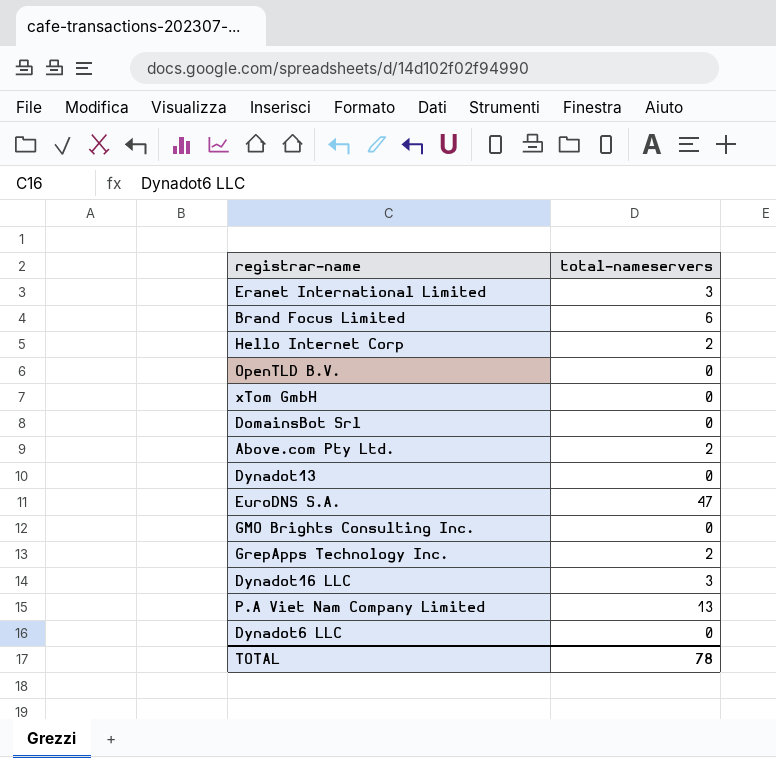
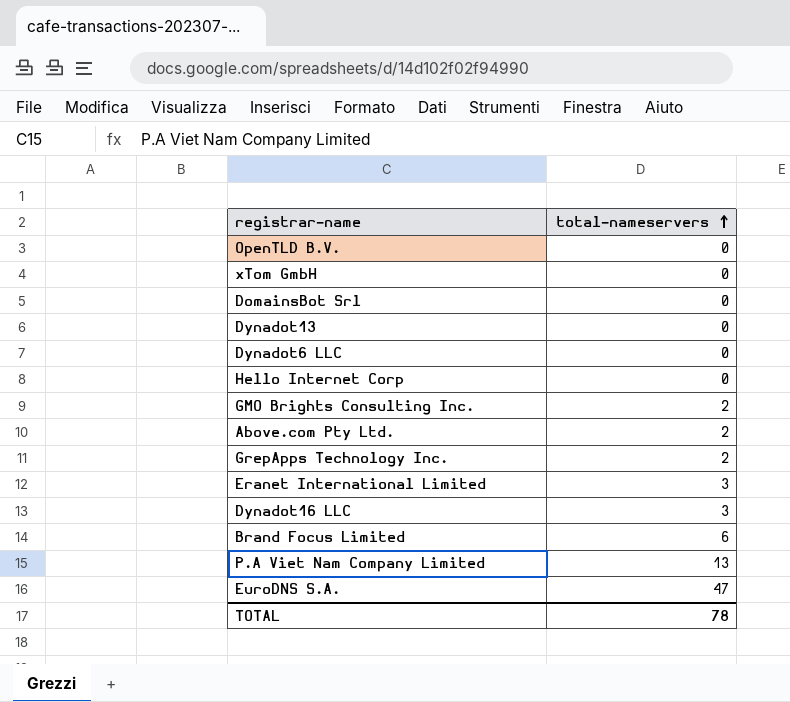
row order: none -> total-nameservers ascending
Hello Internet Corp | total-nameservers: 2 -> 0
GMO Brights Consulting Inc. | total-nameservers: 0 -> 2

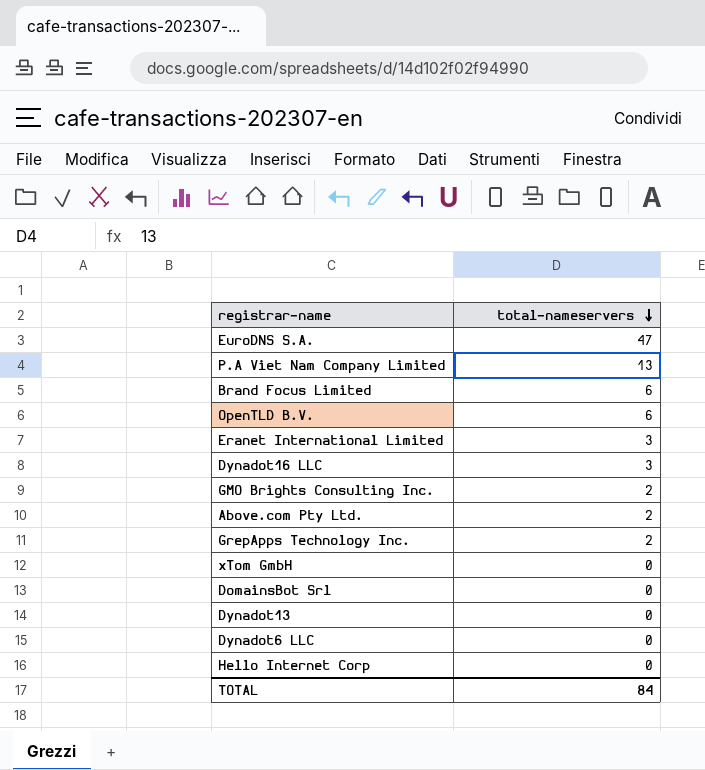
row order: total-nameservers ascending -> total-nameservers descending
OpenTLD B.V. | total-nameservers: 0 -> 6
TOTAL | total-nameservers: 78 -> 84

